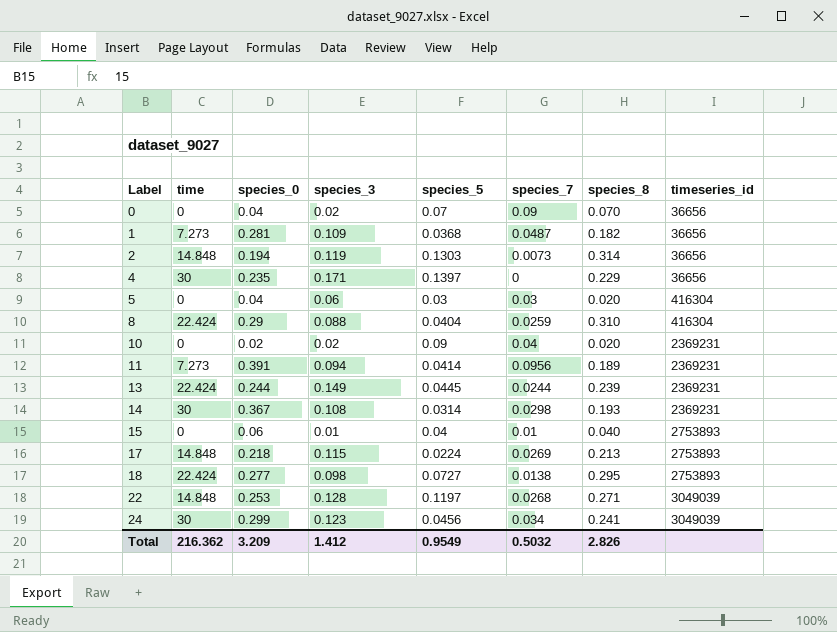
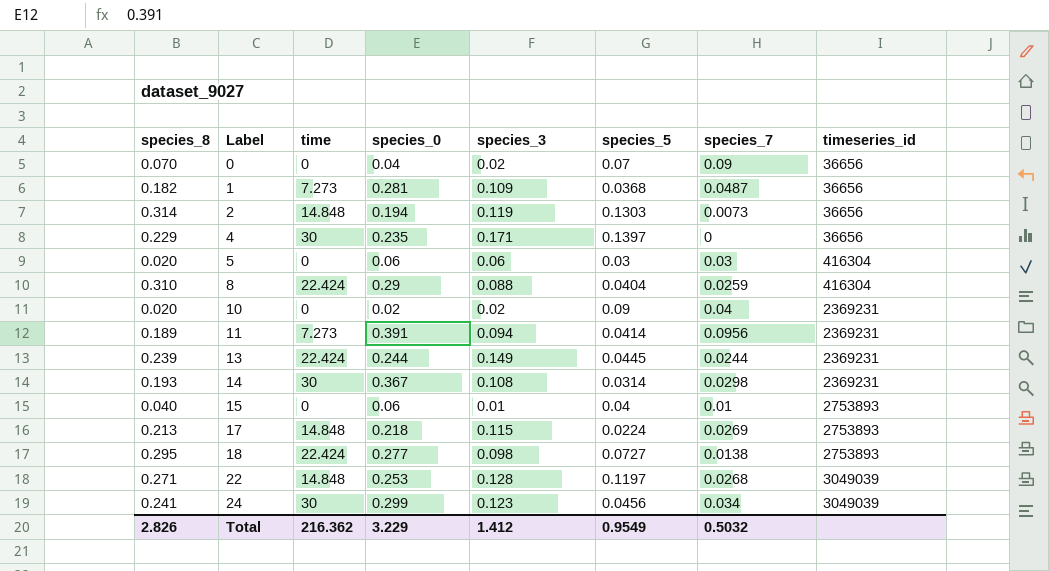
column species_8 | position: 7 -> 1
5 | species_0: 0.04 -> 0.06
Total | species_0: 3.209 -> 3.229

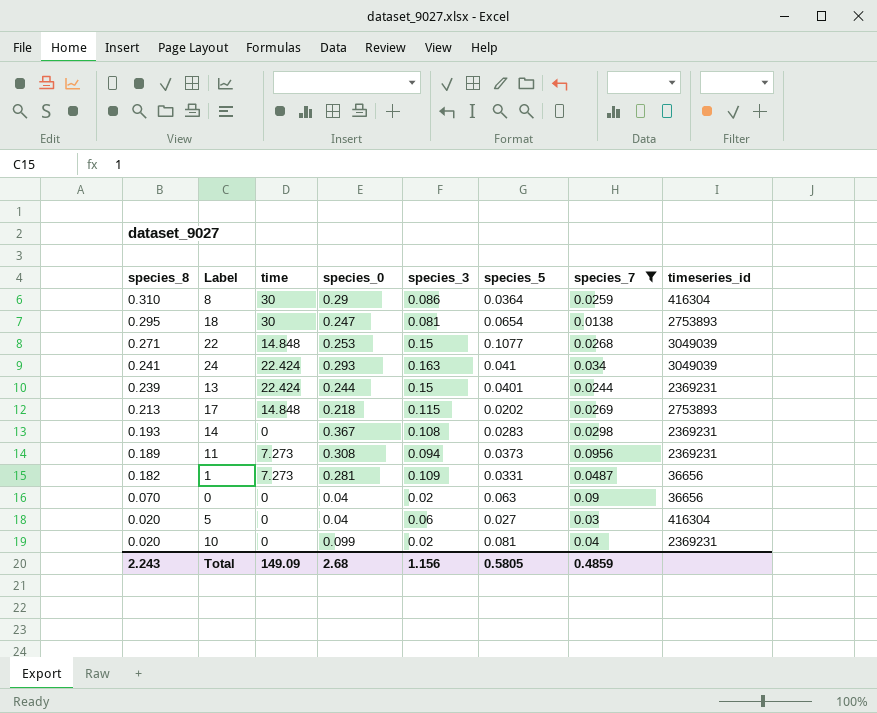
filter: none -> species_7 >= 0.0138
row order: Label ascending -> species_8 descending
8 | time: 22.424 -> 30
8 | species_3: 0.088 -> 0.086
8 | species_5: 0.0404 -> 0.0364
18 | time: 22.424 -> 30
18 | species_0: 0.277 -> 0.247
18 | species_3: 0.098 -> 0.081
18 | species_5: 0.0727 -> 0.0654
22 | species_3: 0.128 -> 0.15
22 | species_5: 0.1197 -> 0.1077
24 | time: 30 -> 22.424
24 | species_0: 0.299 -> 0.293
24 | species_3: 0.123 -> 0.163
24 | species_5: 0.0456 -> 0.041
13 | species_3: 0.149 -> 0.15
13 | species_5: 0.0445 -> 0.0401
17 | species_5: 0.0224 -> 0.0202
14 | time: 30 -> 0
14 | species_5: 0.0314 -> 0.0283
11 | species_0: 0.391 -> 0.308
11 | species_5: 0.0414 -> 0.0373
1 | species_5: 0.0368 -> 0.0331
0 | species_5: 0.07 -> 0.063
5 | species_0: 0.06 -> 0.04
5 | species_5: 0.03 -> 0.027
10 | species_0: 0.02 -> 0.099
10 | species_5: 0.09 -> 0.081
Total | species_8: 2.826 -> 2.243
Total | time: 216.362 -> 149.09
Total | species_0: 3.229 -> 2.68
Total | species_3: 1.412 -> 1.156
Total | species_5: 0.9549 -> 0.5805
Total | species_7: 0.5032 -> 0.4859

